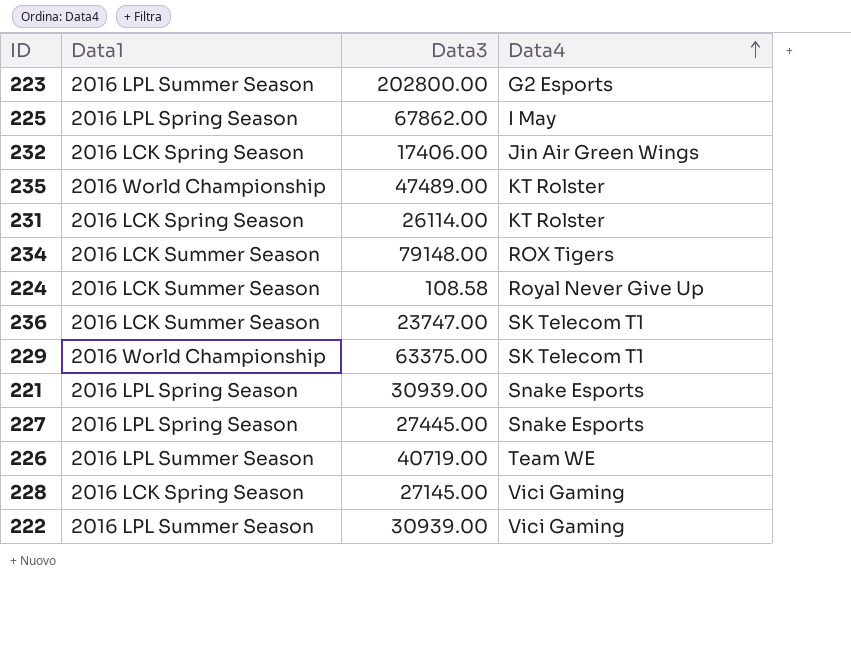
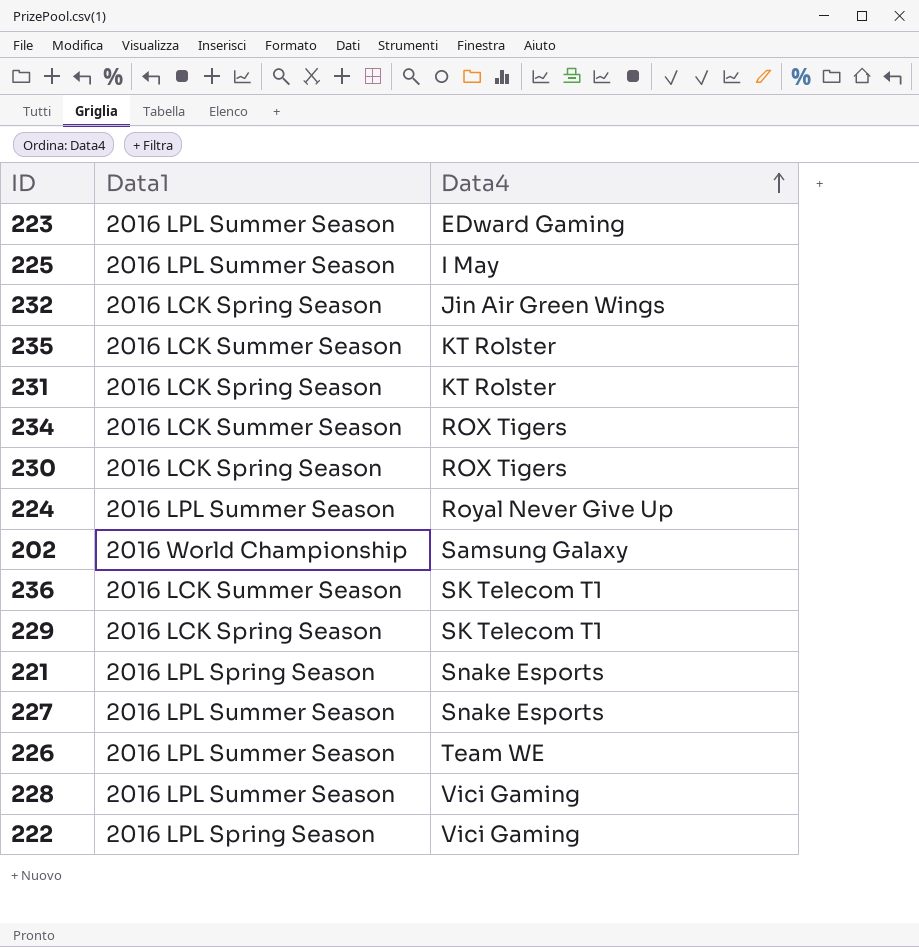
column Data3 | position: 3 -> none
223 | Data4: G2 Esports -> EDward Gaming
225 | Data1: 2016 LPL Spring Season -> 2016 LPL Summer Season
235 | Data1: 2016 World Championship -> 2016 LCK Summer Season
row 230: none -> 2016 LCK Spring Season | ROX Tigers
224 | Data1: 2016 LCK Summer Season -> 2016 LPL Summer Season
row 202: none -> 2016 World Championship | Samsung Galaxy
229 | Data1: 2016 World Championship -> 2016 LCK Spring Season
227 | Data1: 2016 LPL Spring Season -> 2016 LPL Summer Season
228 | Data1: 2016 LCK Spring Season -> 2016 LPL Summer Season
222 | Data1: 2016 LPL Summer Season -> 2016 LPL Spring Season

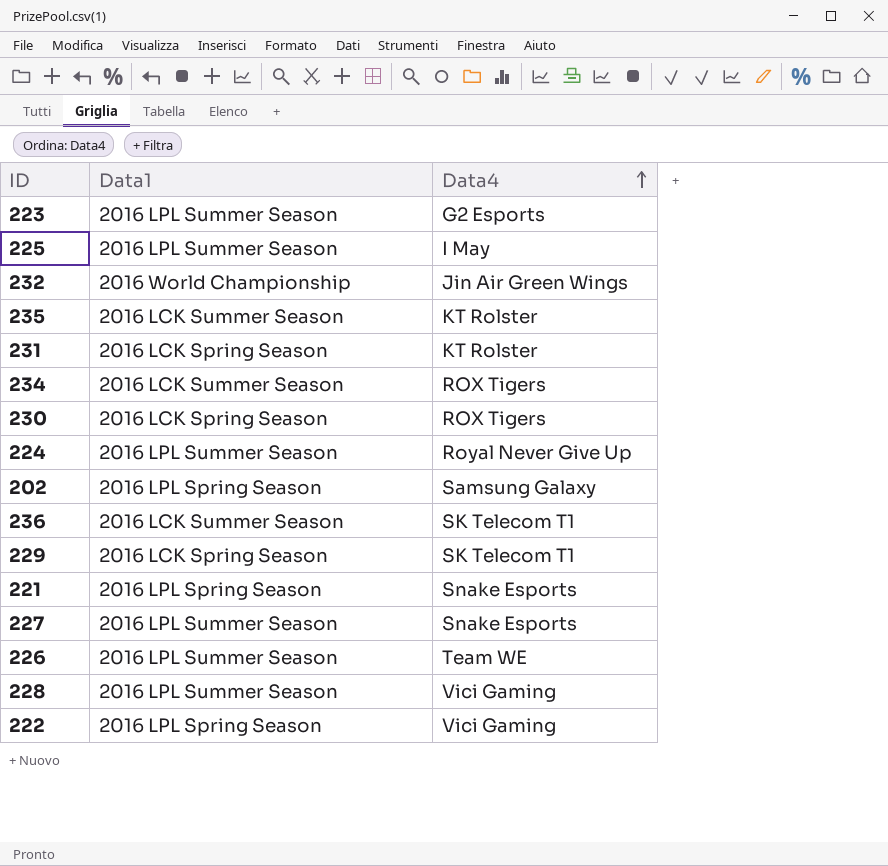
223 | Data4: EDward Gaming -> G2 Esports
232 | Data1: 2016 LCK Spring Season -> 2016 World Championship
202 | Data1: 2016 World Championship -> 2016 LPL Spring Season

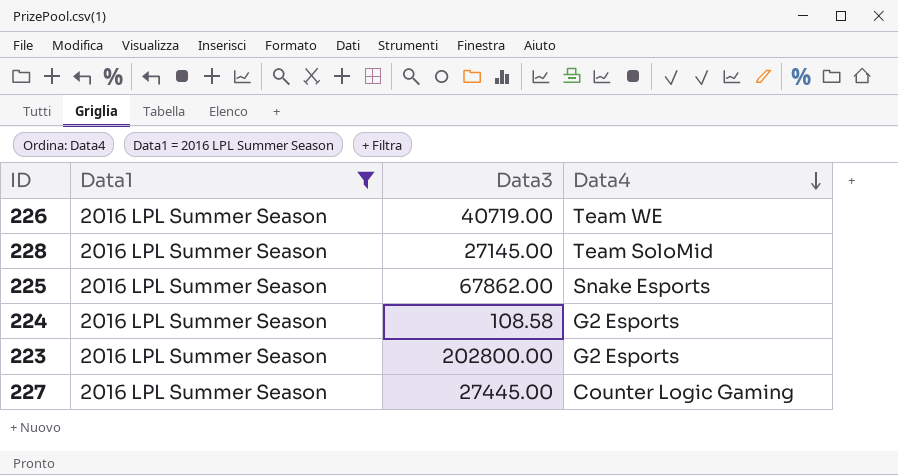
filter: none -> Data1 = 2016 LPL Summer Season
row order: Data4 ascending -> Data4 descending
column Data3 | position: none -> 3
228 | Data4: Vici Gaming -> Team SoloMid
225 | Data4: I May -> Snake Esports
224 | Data4: Royal Never Give Up -> G2 Esports
227 | Data4: Snake Esports -> Counter Logic Gaming

